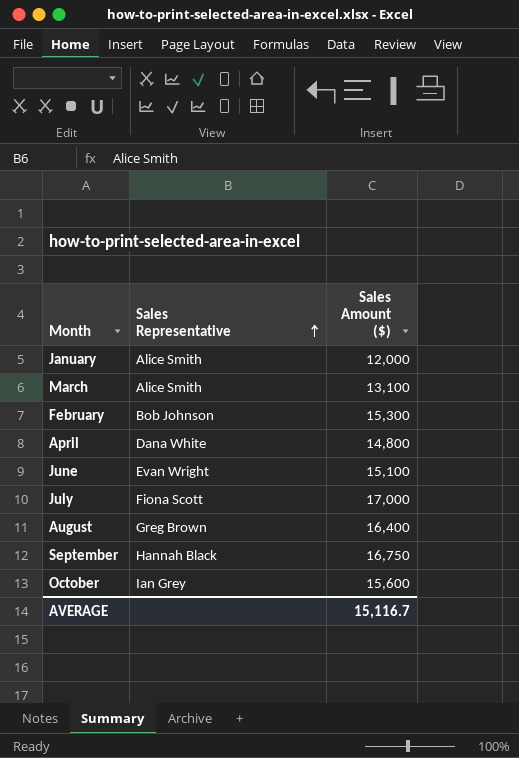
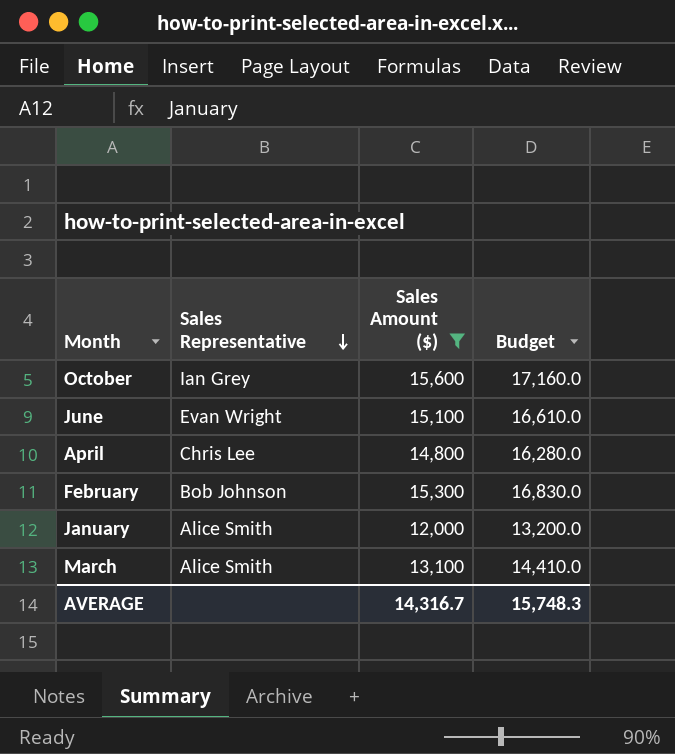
filter: none -> Sales Amount ($) <= 15,600
row order: Sales Representative ascending -> Sales Representative descending
column Budget | formula: none -> [Sales Amount ($)] * 1.1
April | Sales Representative: Dana White -> Chris Lee
AVERAGE | Sales Amount ($): 15,116.7 -> 14,316.7

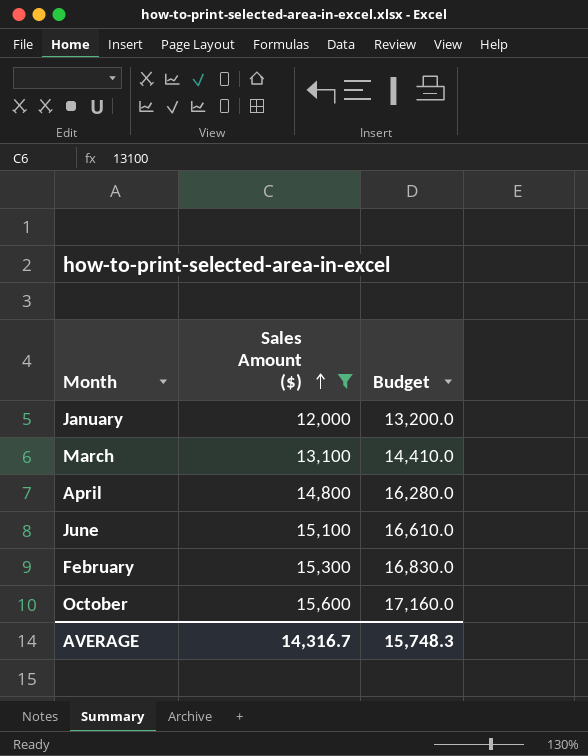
row order: Sales Representative descending -> Sales Amount ($) ascending
column Sales Representative | position: 2 -> none

